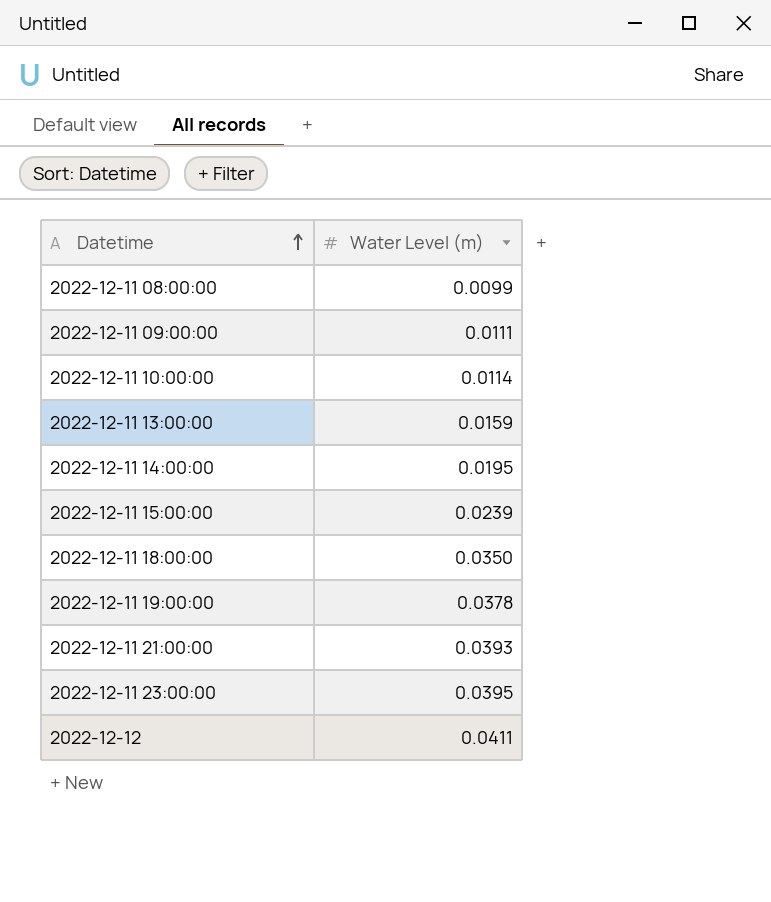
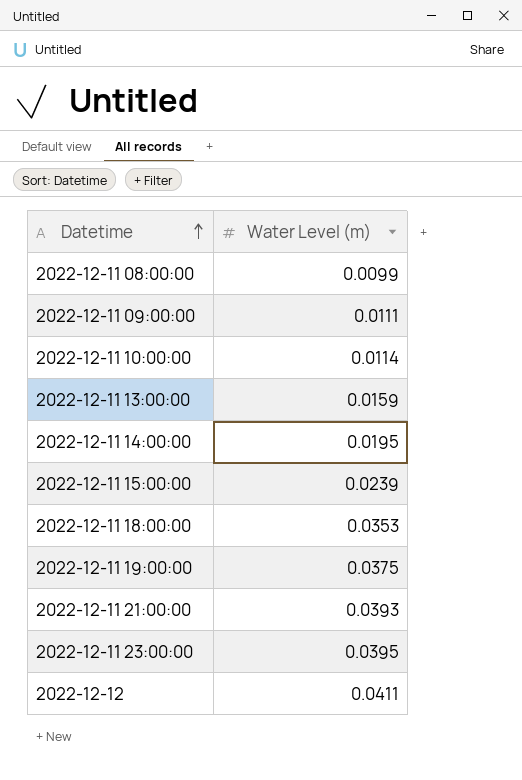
2022-12-11 18:00:00 | Water Level (m): 0.0350 -> 0.0353
2022-12-11 19:00:00 | Water Level (m): 0.0378 -> 0.0375

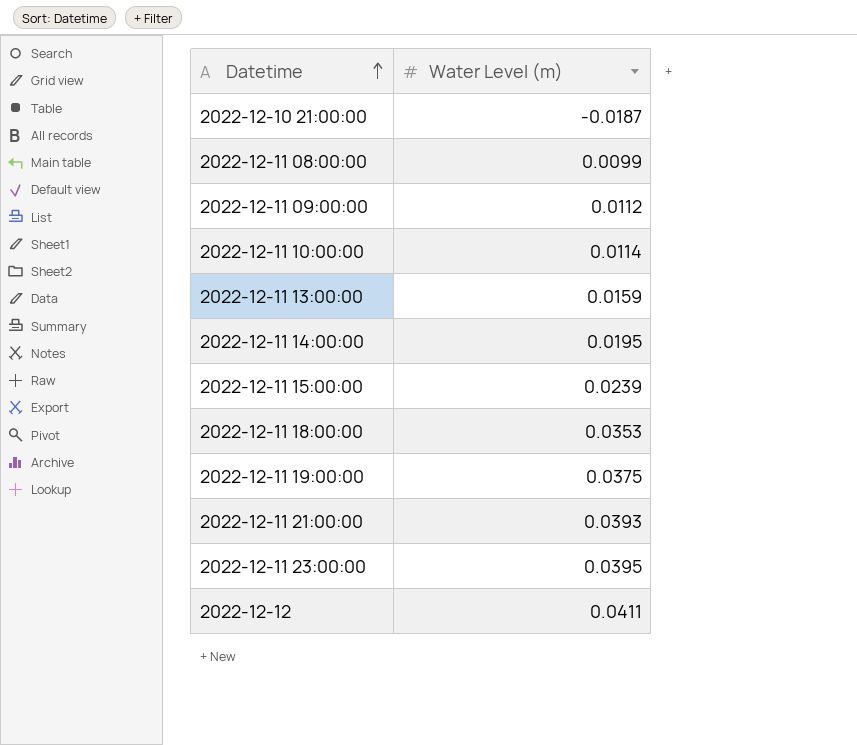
row 2022-12-10 21:00:00: none -> -0.0187
2022-12-11 09:00:00 | Water Level (m): 0.0111 -> 0.0112

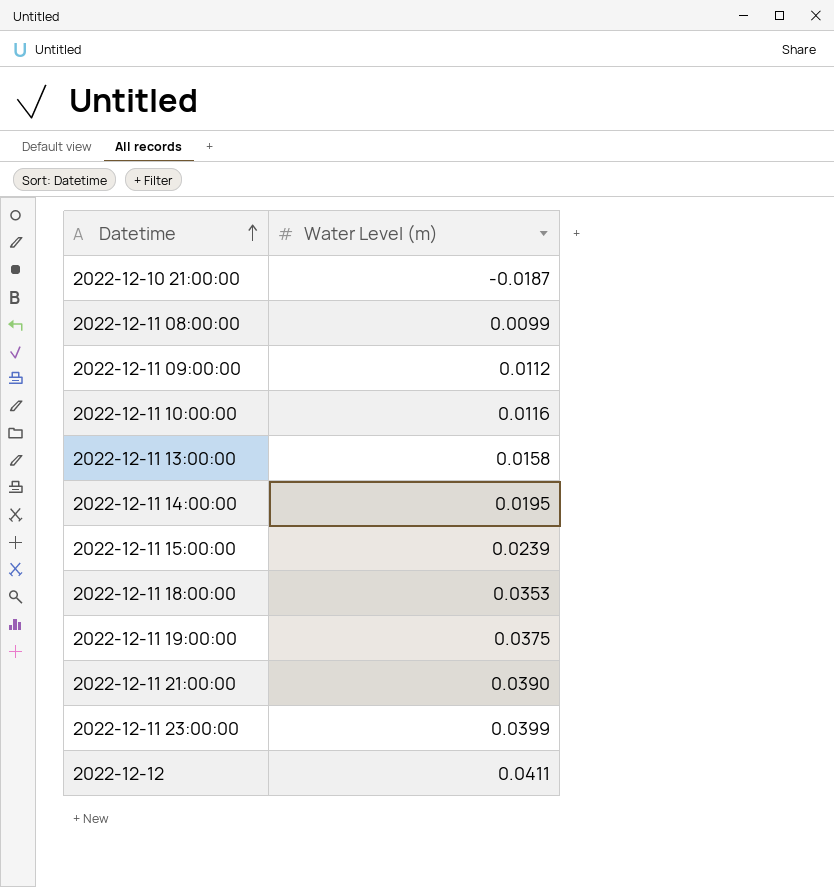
2022-12-11 10:00:00 | Water Level (m): 0.0114 -> 0.0116
2022-12-11 13:00:00 | Water Level (m): 0.0159 -> 0.0158
2022-12-11 21:00:00 | Water Level (m): 0.0393 -> 0.0390
2022-12-11 23:00:00 | Water Level (m): 0.0395 -> 0.0399

